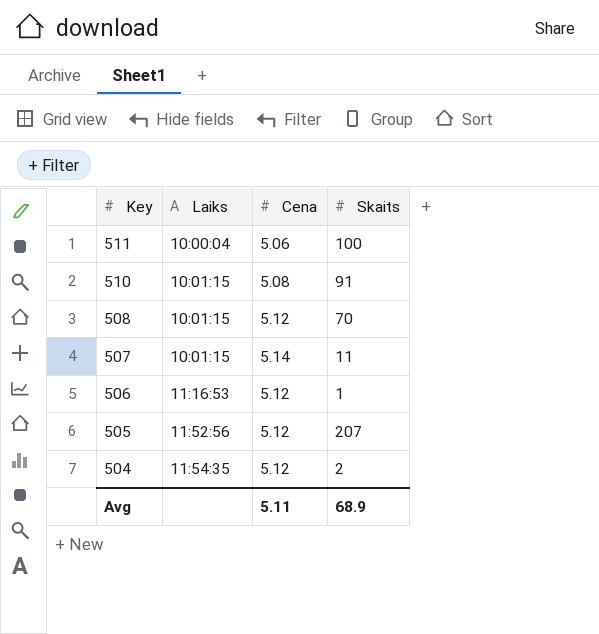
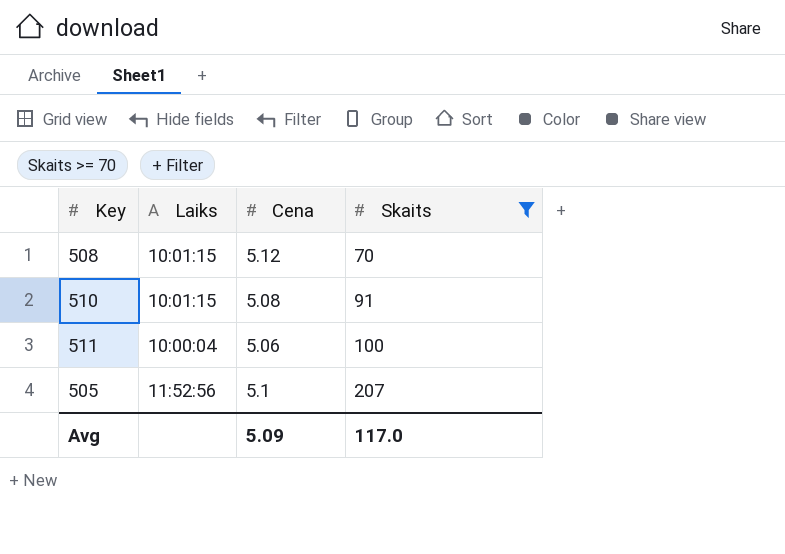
filter: none -> Skaits >= 70
row order: Key descending -> Skaits ascending
505 | Cena: 5.12 -> 5.1
Avg | Cena: 5.11 -> 5.09
Avg | Skaits: 68.9 -> 117.0

